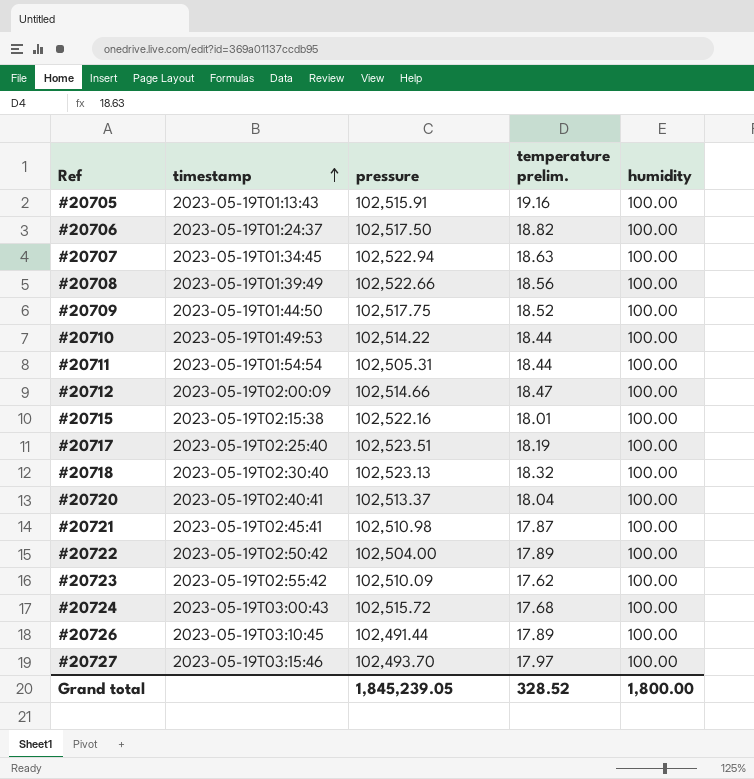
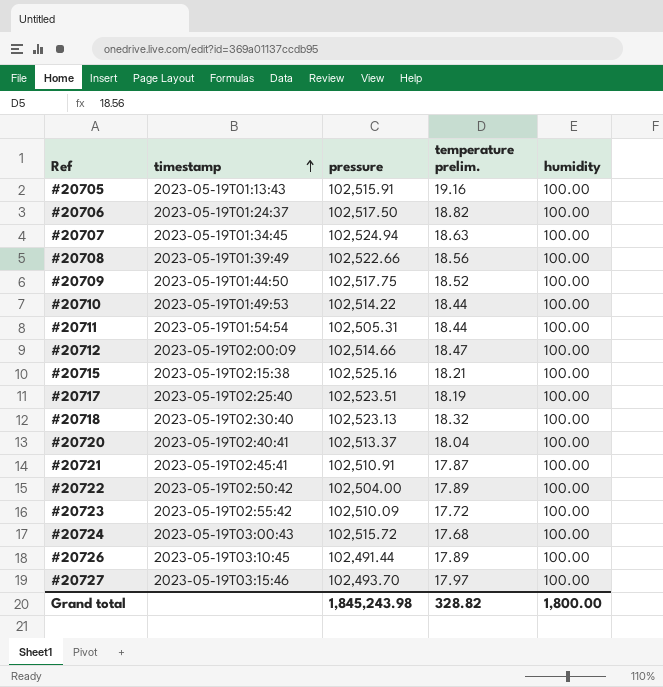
#20707 | pressure: 102,522.94 -> 102,524.94
#20715 | pressure: 102,522.16 -> 102,525.16
#20715 | temperature prelim.: 18.01 -> 18.21
#20721 | pressure: 102,510.98 -> 102,510.91
#20723 | temperature prelim.: 17.62 -> 17.72
Grand total | pressure: 1,845,239.05 -> 1,845,243.98
Grand total | temperature prelim.: 328.52 -> 328.82

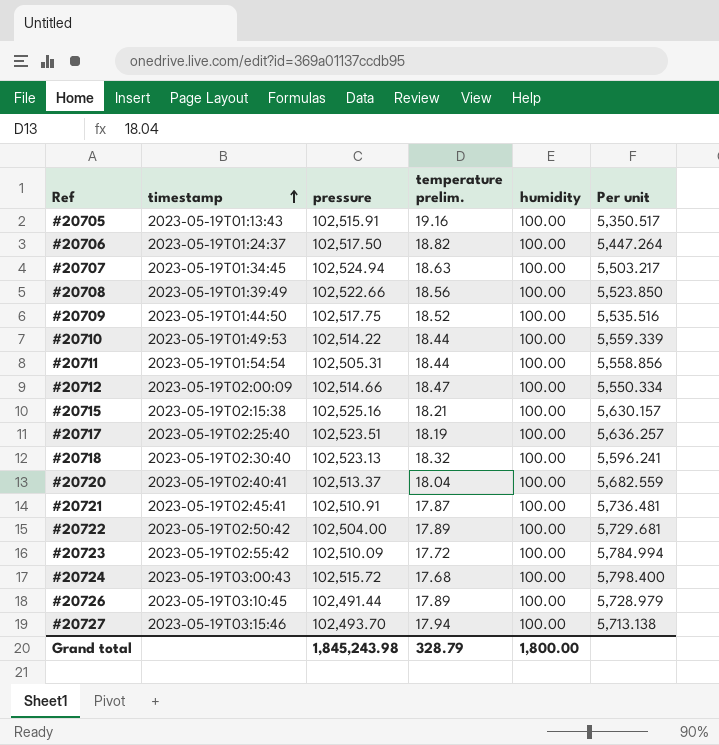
column Per unit | formula: none -> [pressure] / [temperature prelim.]
#20727 | temperature prelim.: 17.97 -> 17.94
Grand total | temperature prelim.: 328.82 -> 328.79

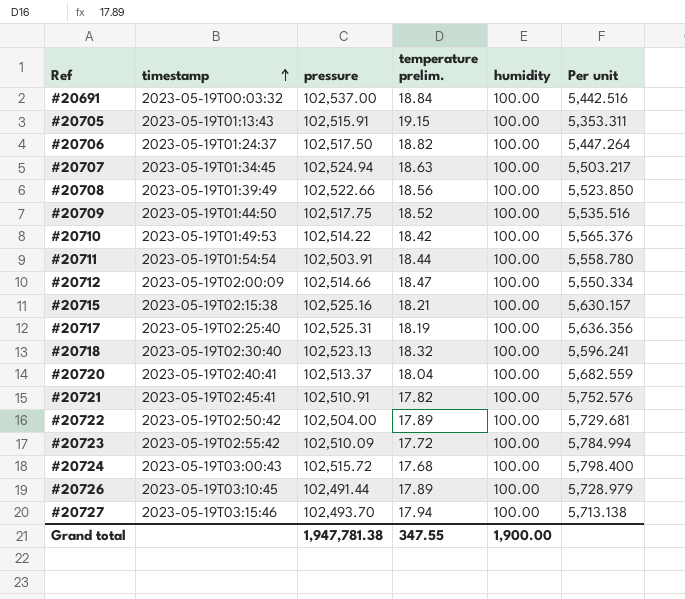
row #20691: none -> 2023-05-19T00:03:32 | 102,537.00 | 18.84 | 100.00 | 5,442.516
#20705 | temperature prelim.: 19.16 -> 19.15
#20705 | Per unit: 5,350.517 -> 5,353.311
#20710 | temperature prelim.: 18.44 -> 18.42
#20710 | Per unit: 5,559.339 -> 5,565.376
#20711 | pressure: 102,505.31 -> 102,503.91
#20711 | Per unit: 5,558.856 -> 5,558.780
#20717 | pressure: 102,523.51 -> 102,525.31
#20717 | Per unit: 5,636.257 -> 5,636.356
#20721 | temperature prelim.: 17.87 -> 17.82
#20721 | Per unit: 5,736.481 -> 5,752.576
Grand total | pressure: 1,845,243.98 -> 1,947,781.38
Grand total | temperature prelim.: 328.79 -> 347.55
Grand total | humidity: 1,800.00 -> 1,900.00

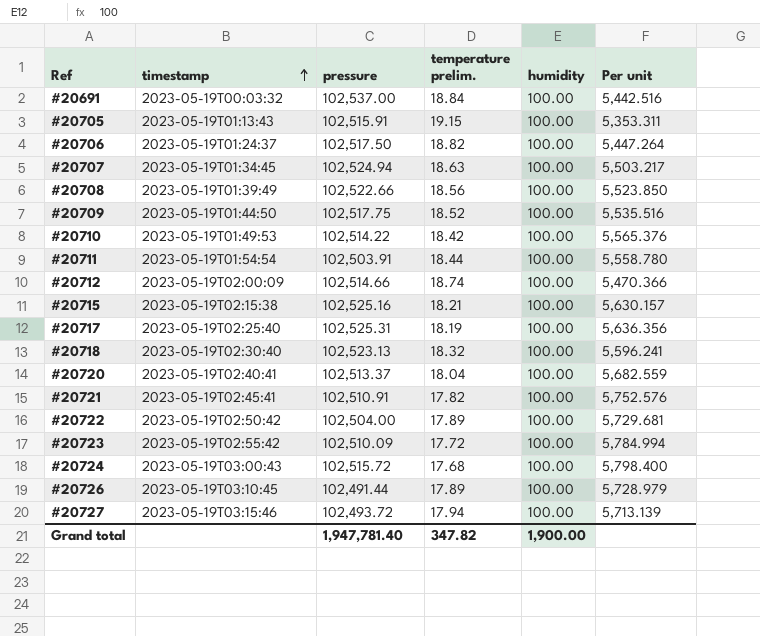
#20712 | temperature prelim.: 18.47 -> 18.74
#20712 | Per unit: 5,550.334 -> 5,470.366
#20727 | pressure: 102,493.70 -> 102,493.72
#20727 | Per unit: 5,713.138 -> 5,713.139
Grand total | pressure: 1,947,781.38 -> 1,947,781.40
Grand total | temperature prelim.: 347.55 -> 347.82

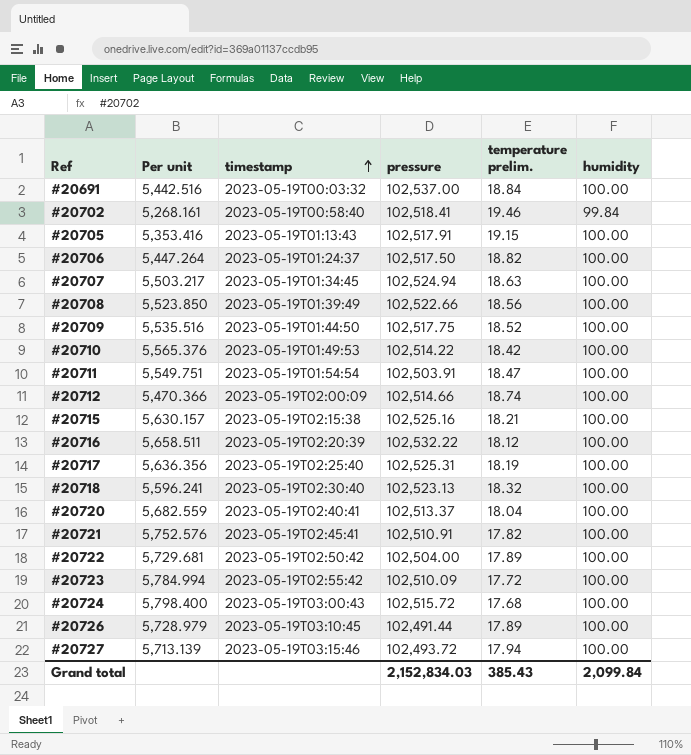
column Per unit | position: 6 -> 2
row #20702: none -> 5,268.161 | 2023-05-19T00:58:40 | 102,518.41 | 19.46 | 99.84
#20705 | Per unit: 5,353.311 -> 5,353.416
#20705 | pressure: 102,515.91 -> 102,517.91
#20711 | Per unit: 5,558.780 -> 5,549.751
#20711 | temperature prelim.: 18.44 -> 18.47
row #20716: none -> 5,658.511 | 2023-05-19T02:20:39 | 102,532.22 | 18.12 | 100.00
Grand total | pressure: 1,947,781.40 -> 2,152,834.03
Grand total | temperature prelim.: 347.82 -> 385.43
Grand total | humidity: 1,900.00 -> 2,099.84

